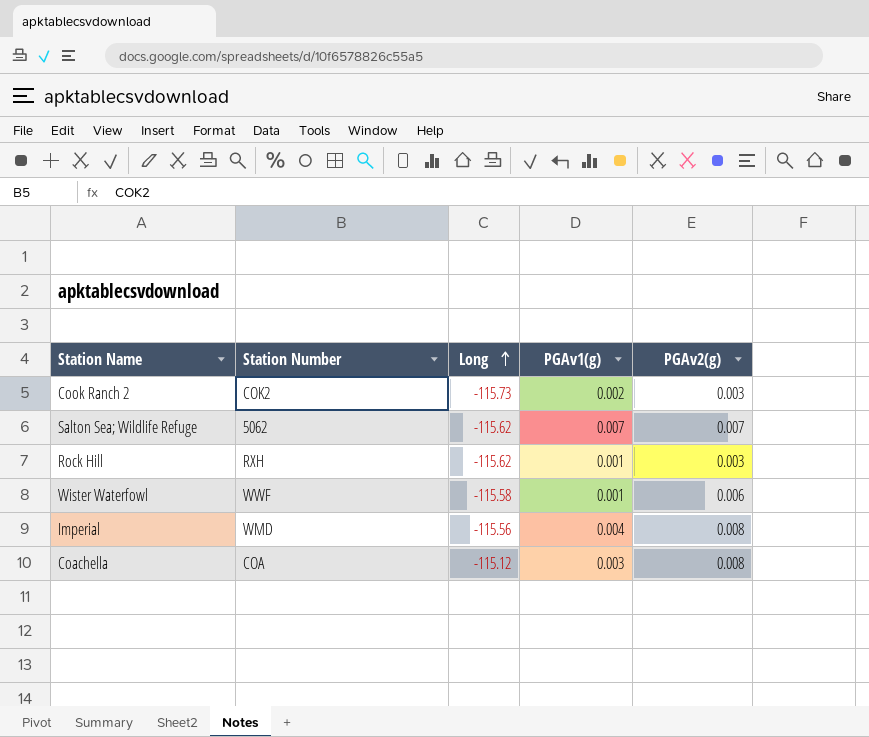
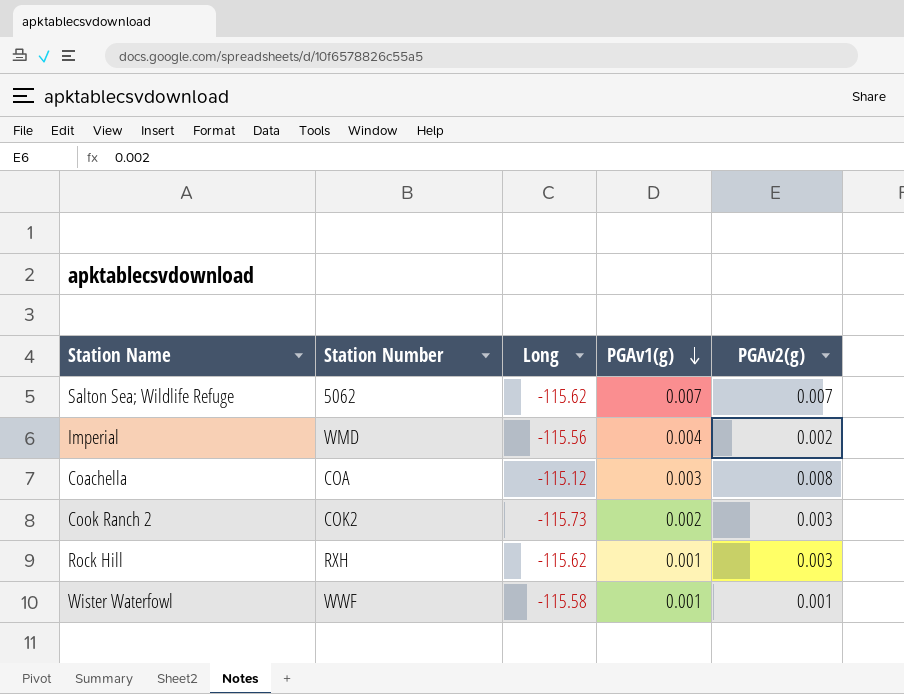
row order: Long ascending -> PGAv1(g) descending
Imperial | PGAv2(g): 0.008 -> 0.002
Wister Waterfowl | PGAv2(g): 0.006 -> 0.001

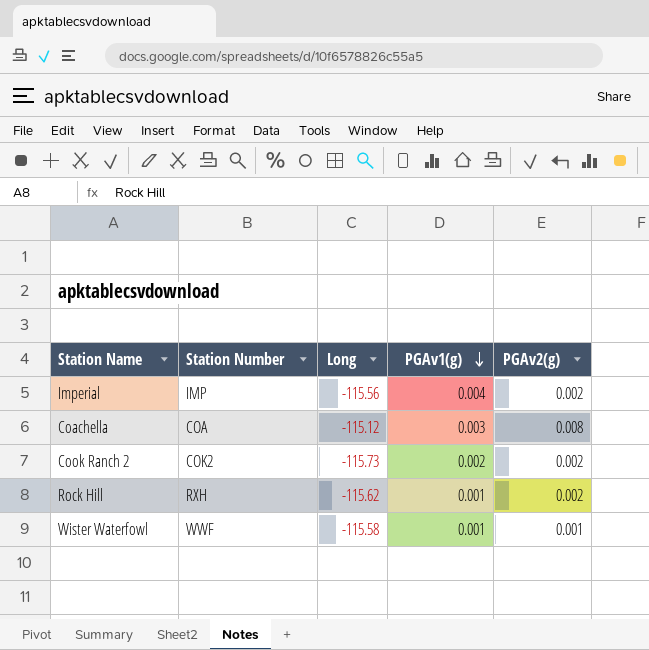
row Salton Sea; Wildlife Refuge: 5062 | -115.62 | 0.007 | 0.007 -> none
Imperial | Station Number: WMD -> IMP
Cook Ranch 2 | PGAv2(g): 0.003 -> 0.002
Rock Hill | PGAv2(g): 0.003 -> 0.002

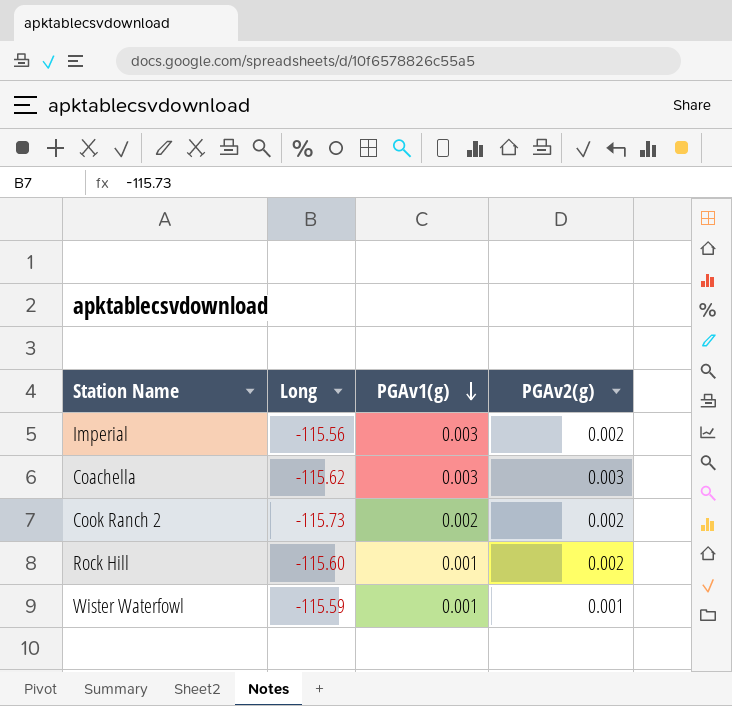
column Station Number | position: 2 -> none
Imperial | PGAv1(g): 0.004 -> 0.003
Coachella | Long: -115.12 -> -115.62
Coachella | PGAv2(g): 0.008 -> 0.003
Rock Hill | Long: -115.62 -> -115.60
Wister Waterfowl | Long: -115.58 -> -115.59

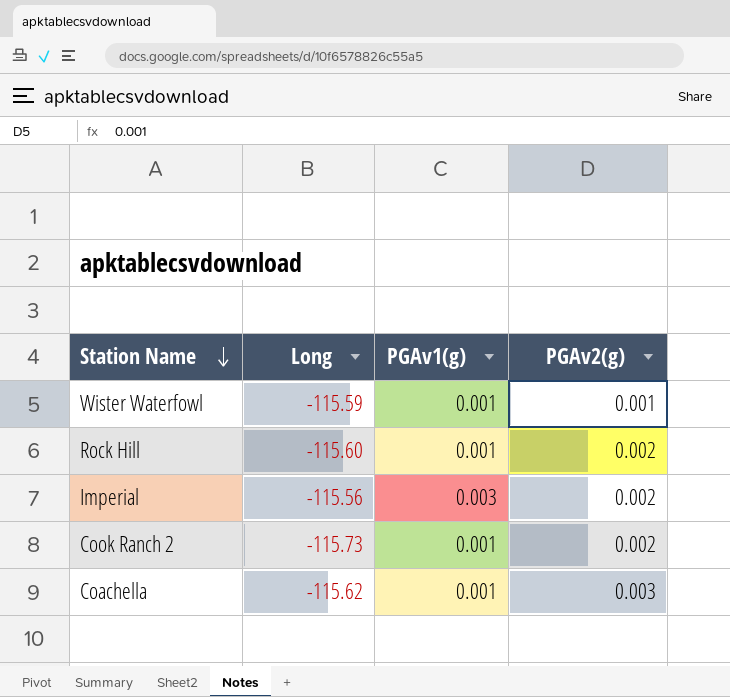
row order: PGAv1(g) descending -> Station Name descending
Cook Ranch 2 | PGAv1(g): 0.002 -> 0.001
Coachella | PGAv1(g): 0.003 -> 0.001

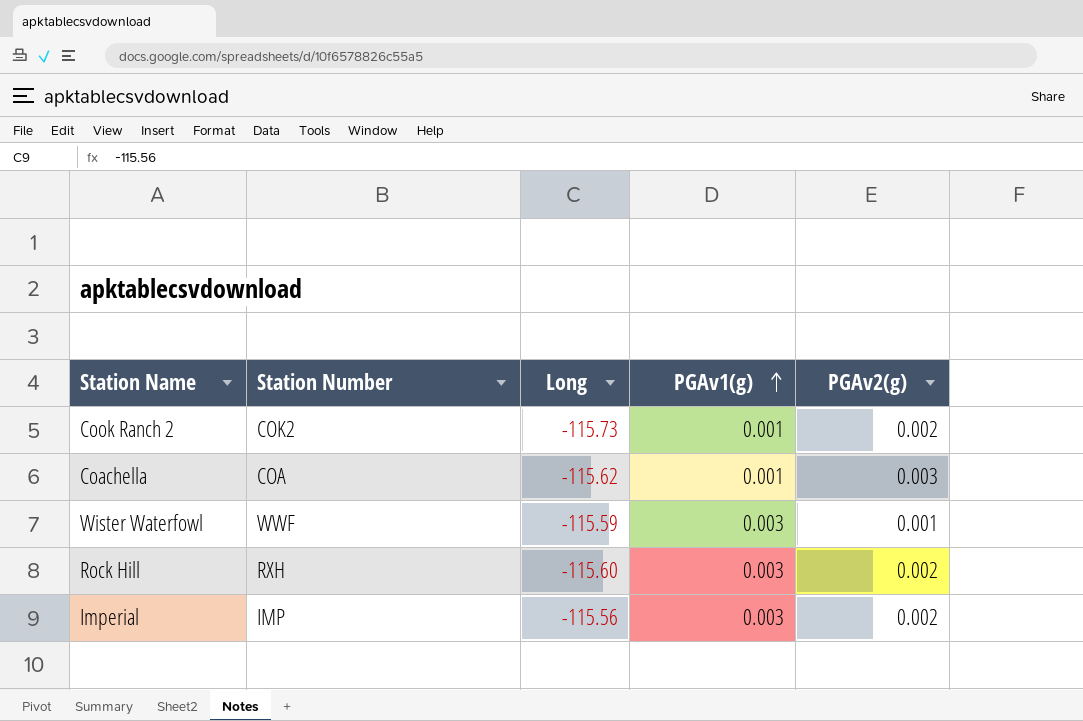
row order: Station Name descending -> PGAv1(g) ascending
column Station Number | position: none -> 2
Wister Waterfowl | PGAv1(g): 0.001 -> 0.003
Rock Hill | PGAv1(g): 0.001 -> 0.003

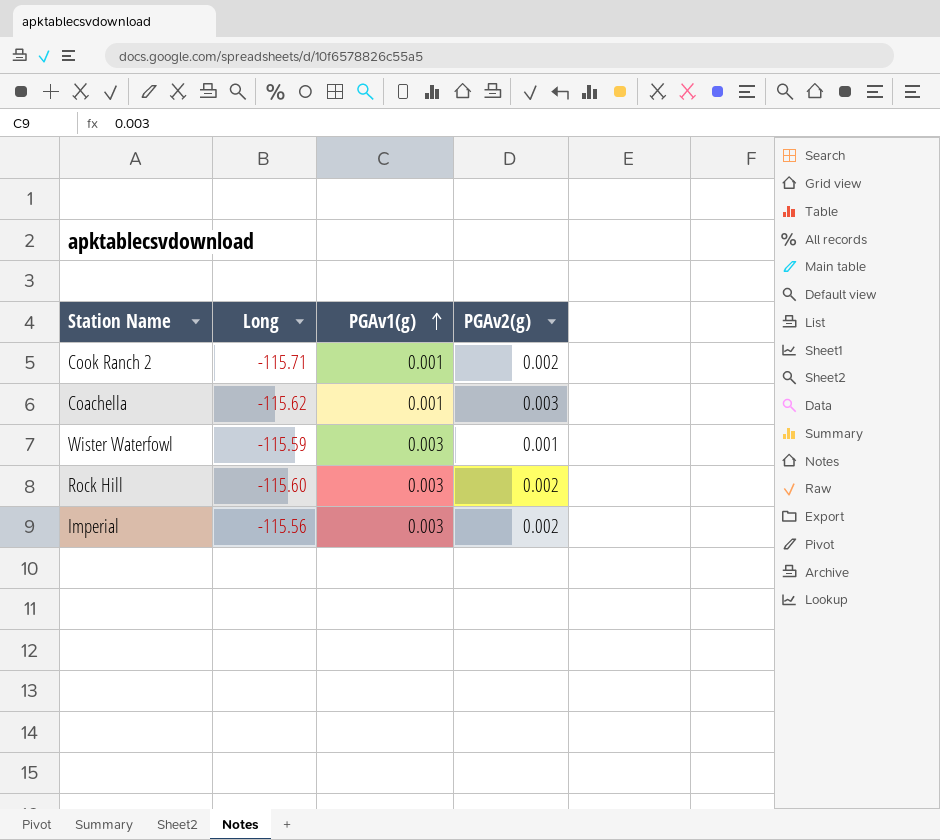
column Station Number | position: 2 -> none
Cook Ranch 2 | Long: -115.73 -> -115.71

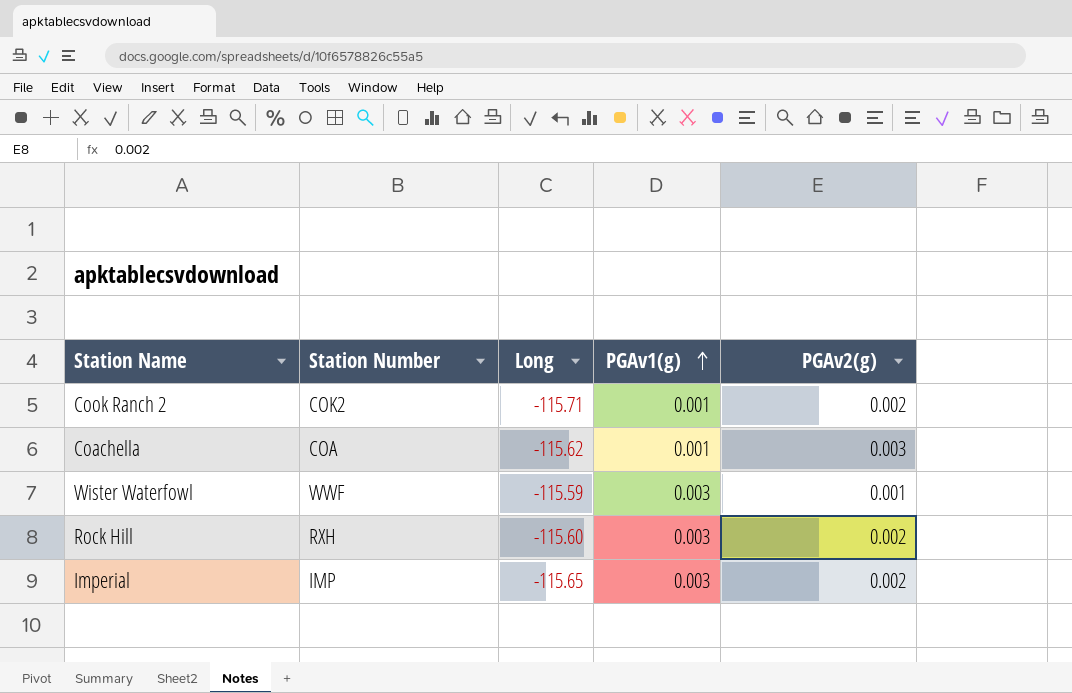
column Station Number | position: none -> 2
Imperial | Long: -115.56 -> -115.65

